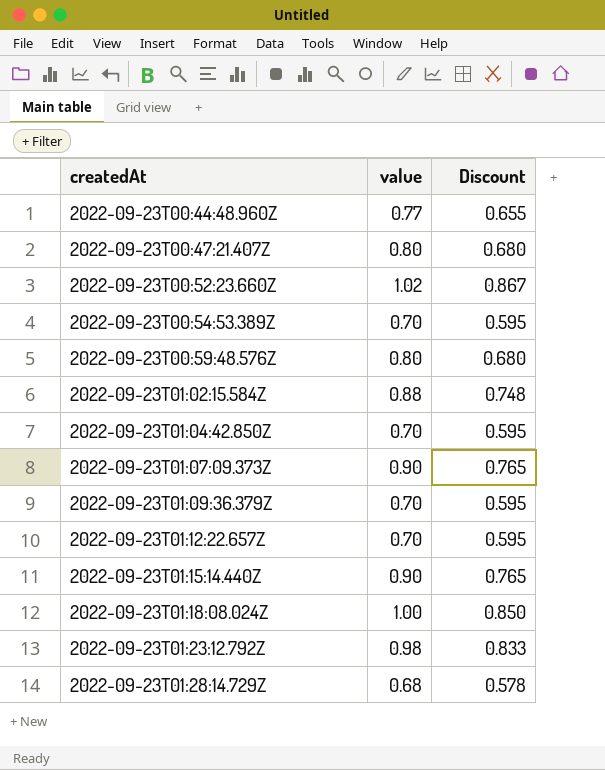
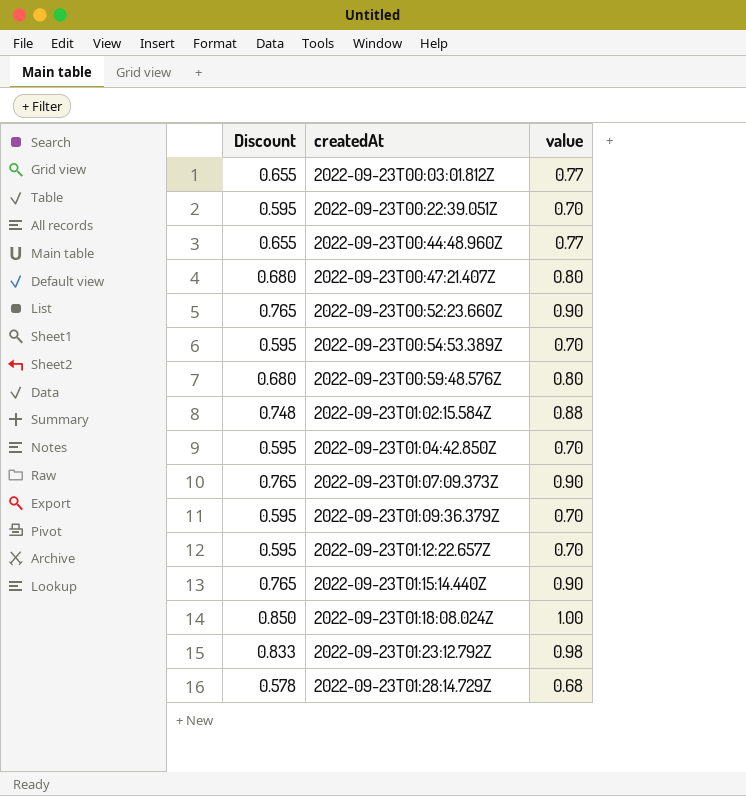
column Discount | position: 3 -> 1
row 2022-09-23T00:03:01.812Z: none -> 0.655 | 0.77
row 2022-09-23T00:22:39.051Z: none -> 0.595 | 0.70
2022-09-23T00:52:23.660Z | Discount: 0.867 -> 0.765
2022-09-23T00:52:23.660Z | value: 1.02 -> 0.90

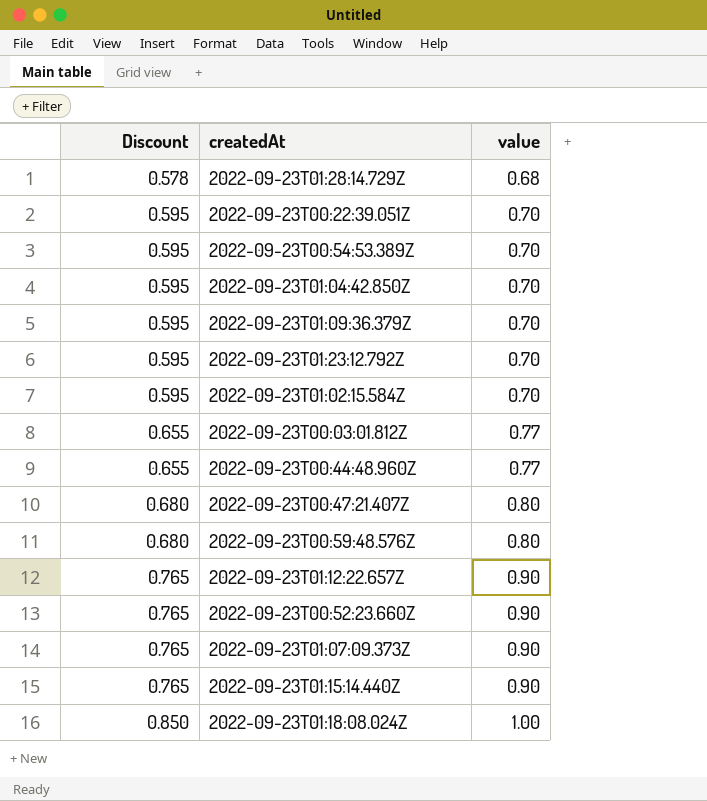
row order: createdAt ascending -> Discount ascending
2022-09-23T01:23:12.792Z | Discount: 0.833 -> 0.595
2022-09-23T01:23:12.792Z | value: 0.98 -> 0.70
2022-09-23T01:02:15.584Z | Discount: 0.748 -> 0.595
2022-09-23T01:02:15.584Z | value: 0.88 -> 0.70
2022-09-23T01:12:22.657Z | Discount: 0.595 -> 0.765
2022-09-23T01:12:22.657Z | value: 0.70 -> 0.90

